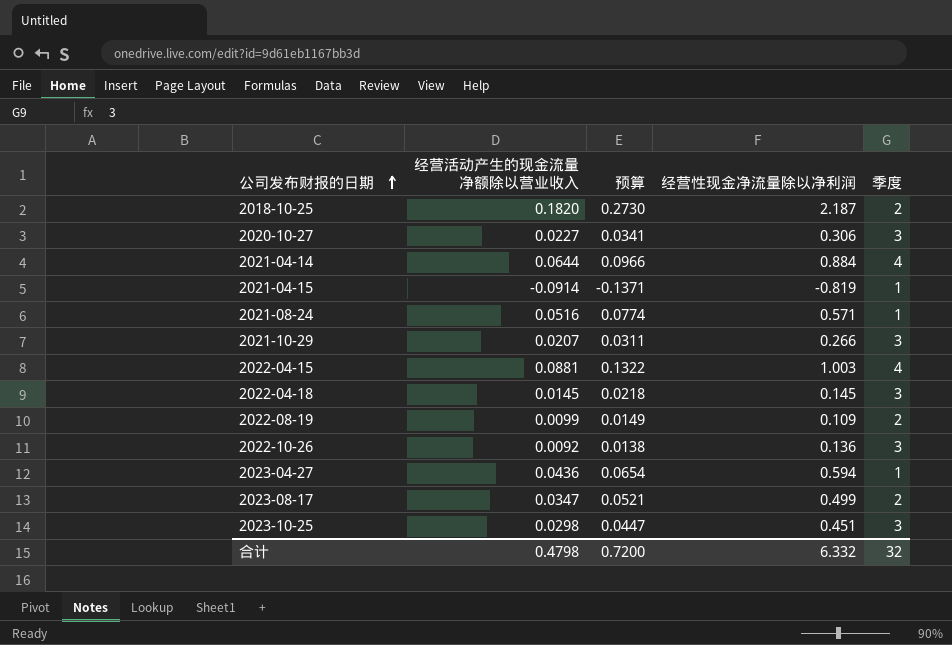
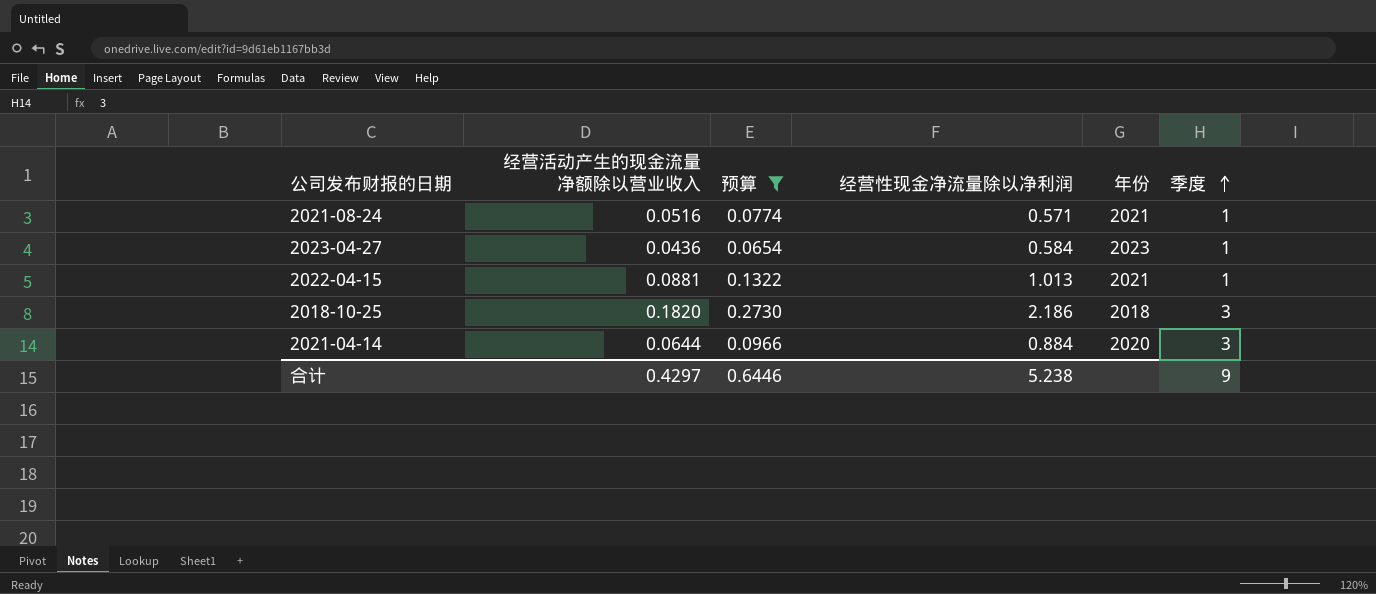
filter: none -> 预算 >= 0.0654
row order: 公司发布财报的日期 ascending -> 季度 ascending
column 年份 | position: none -> 5
2023-04-27 | 经营性现金净流量除以净利润: 0.594 -> 0.584
2022-04-15 | 经营性现金净流量除以净利润: 1.003 -> 1.013
2022-04-15 | 季度: 4 -> 1
2018-10-25 | 经营性现金净流量除以净利润: 2.187 -> 2.186
2018-10-25 | 季度: 2 -> 3
2021-04-14 | 季度: 4 -> 3
合计 | 经营活动产生的现金流量净额除以营业收入: 0.4798 -> 0.4297
合计 | 预算: 0.7200 -> 0.6446
合计 | 经营性现金净流量除以净利润: 6.332 -> 5.238
合计 | 季度: 32 -> 9

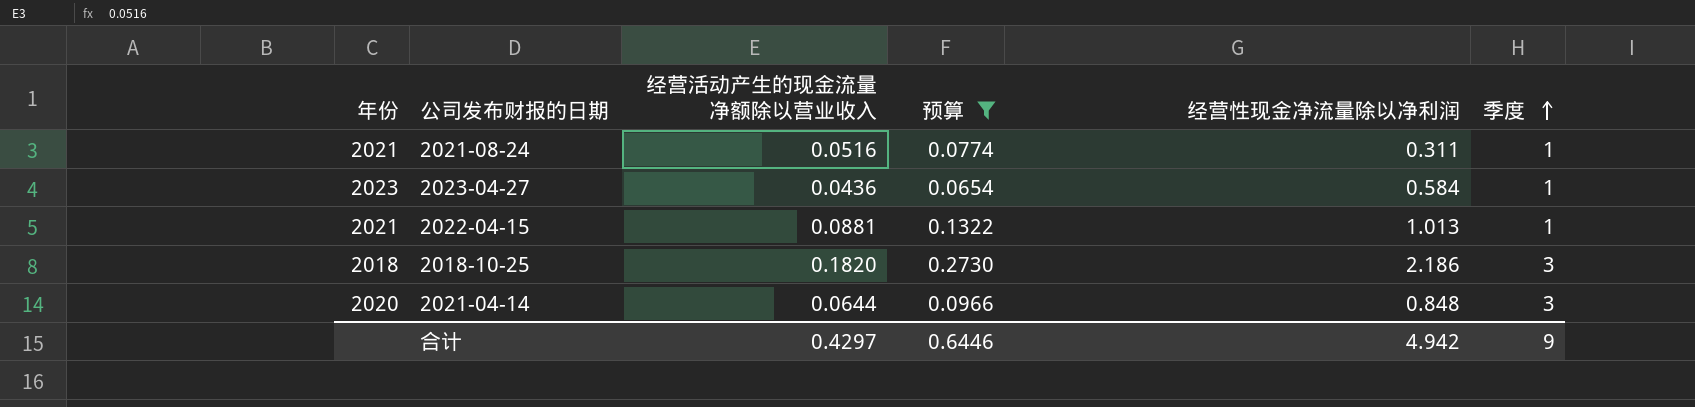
column 年份 | position: 5 -> 1
2021-08-24 | 经营性现金净流量除以净利润: 0.571 -> 0.311
2021-04-14 | 经营性现金净流量除以净利润: 0.884 -> 0.848
合计 | 经营性现金净流量除以净利润: 5.238 -> 4.942

